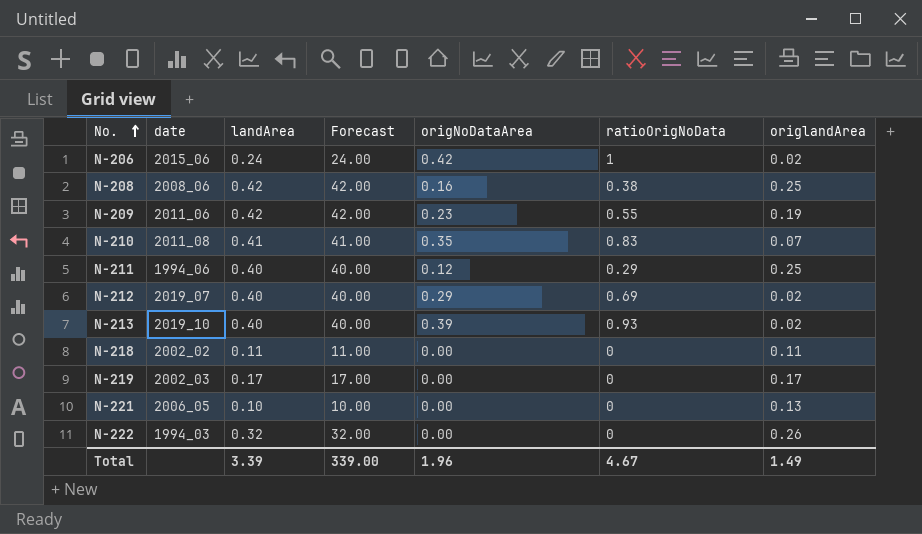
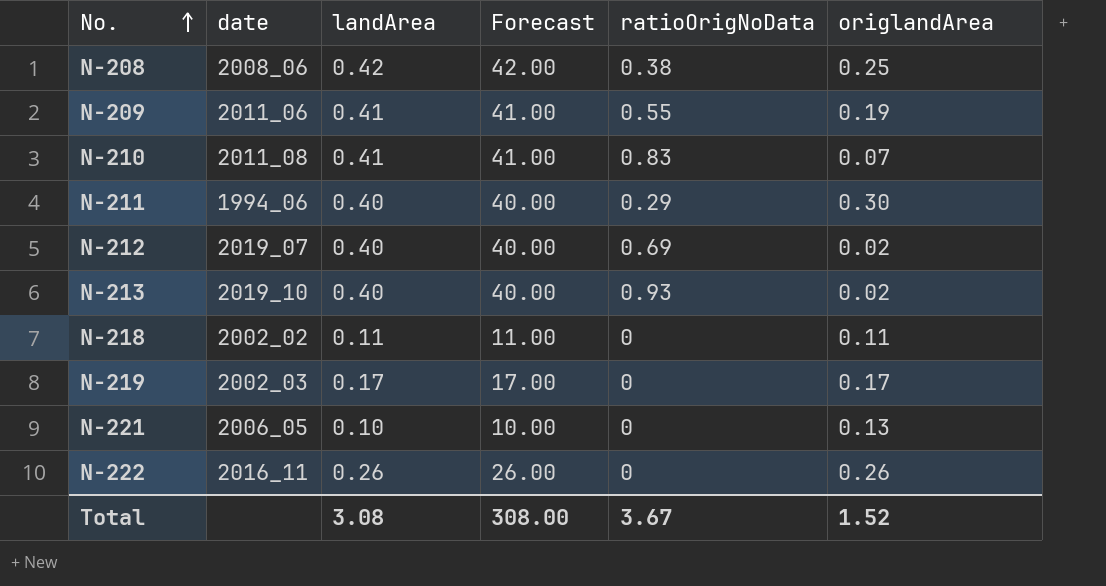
column origNoDataArea | position: 5 -> none
row N-206: 2015_06 | 0.24 | 24.00 | 0.42 | 1 | 0.02 -> none
N-209 | landArea: 0.42 -> 0.41
N-209 | Forecast: 42.00 -> 41.00
N-211 | origlandArea: 0.25 -> 0.30
N-222 | date: 1994_03 -> 2016_11
N-222 | landArea: 0.32 -> 0.26
N-222 | Forecast: 32.00 -> 26.00
Total | landArea: 3.39 -> 3.08
Total | Forecast: 339.00 -> 308.00
Total | ratioOrigNoData: 4.67 -> 3.67
Total | origlandArea: 1.49 -> 1.52

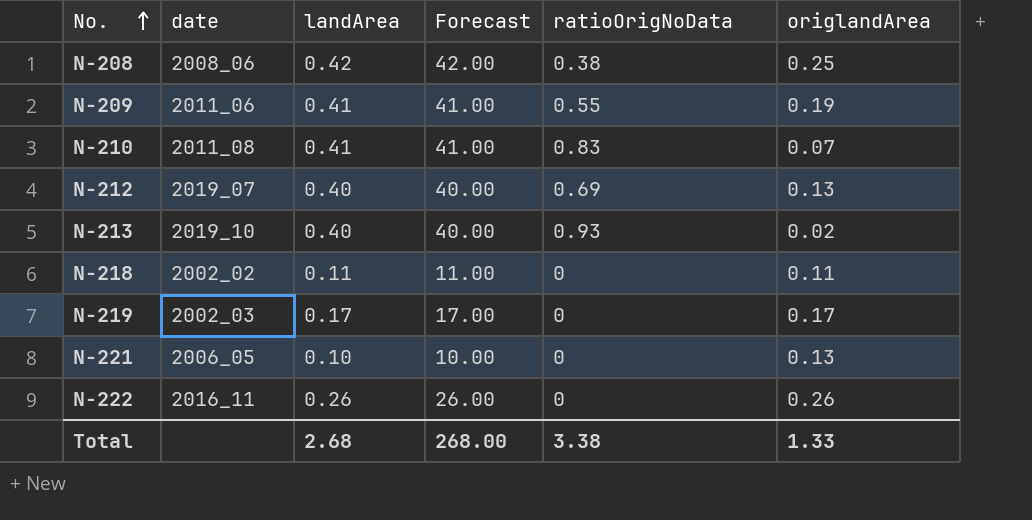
row N-211: 1994_06 | 0.40 | 40.00 | 0.29 | 0.30 -> none
N-212 | origlandArea: 0.02 -> 0.13
Total | landArea: 3.08 -> 2.68
Total | Forecast: 308.00 -> 268.00
Total | ratioOrigNoData: 3.67 -> 3.38
Total | origlandArea: 1.52 -> 1.33

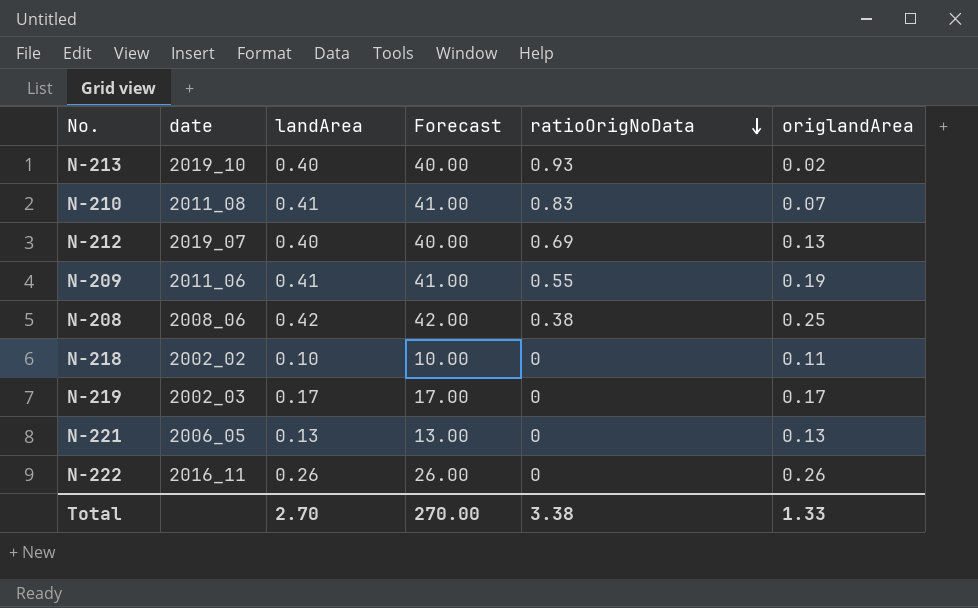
row order: No. ascending -> ratioOrigNoData descending
N-218 | landArea: 0.11 -> 0.10
N-218 | Forecast: 11.00 -> 10.00
N-221 | landArea: 0.10 -> 0.13
N-221 | Forecast: 10.00 -> 13.00
Total | landArea: 2.68 -> 2.70
Total | Forecast: 268.00 -> 270.00

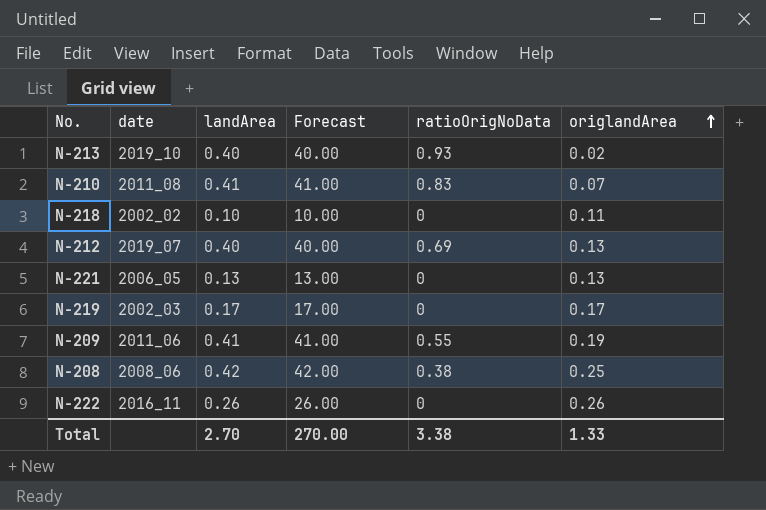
row order: ratioOrigNoData descending -> origlandArea ascending

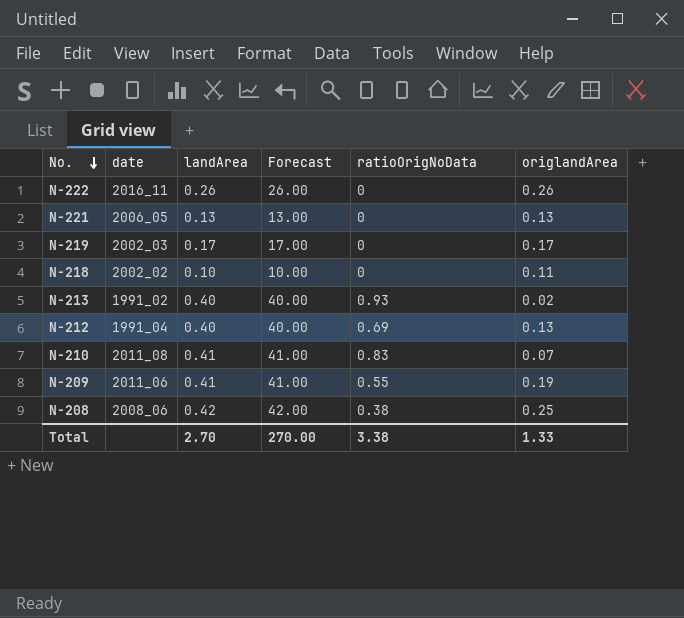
row order: origlandArea ascending -> No. descending
N-213 | date: 2019_10 -> 1991_02
N-212 | date: 2019_07 -> 1991_04

